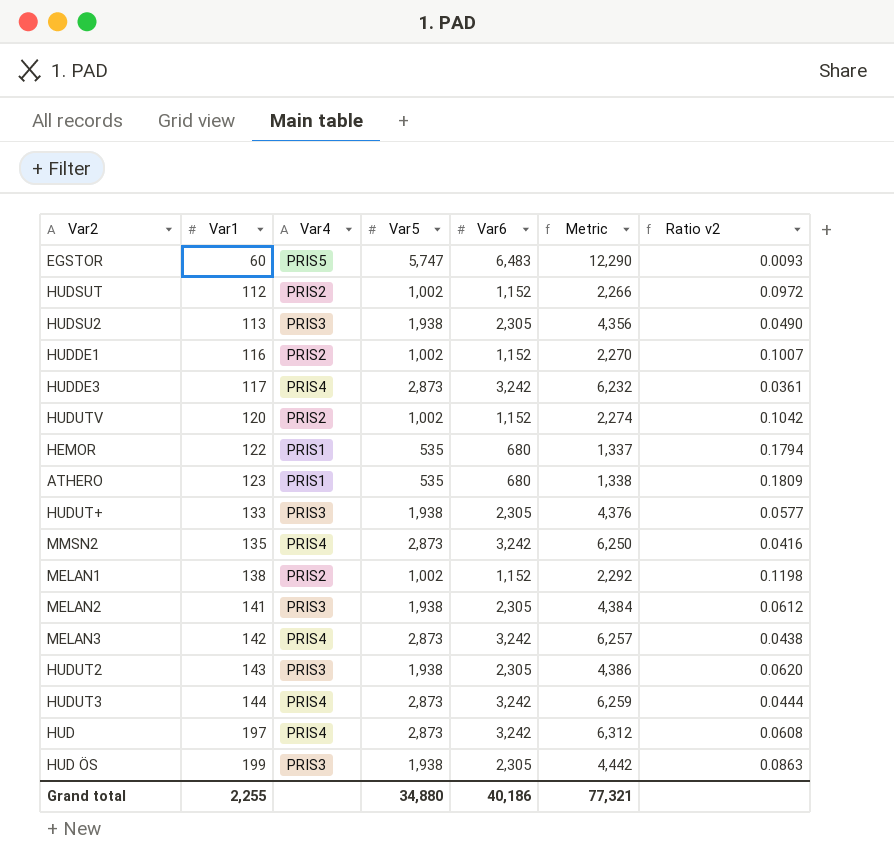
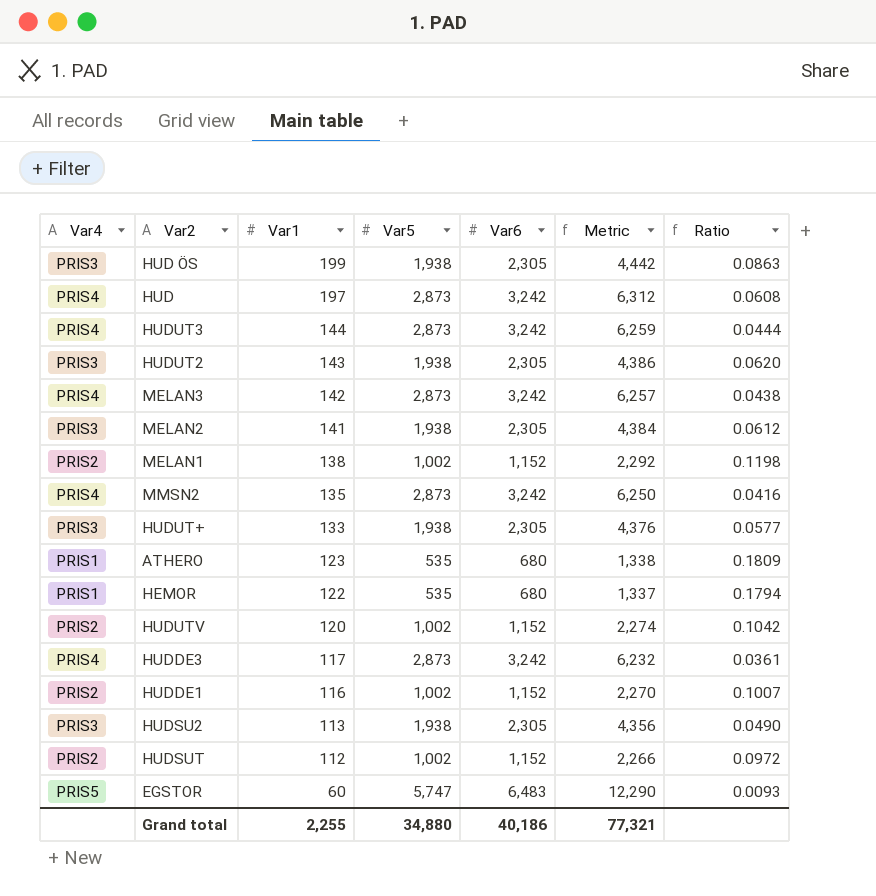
row order: Var1 ascending -> Var1 descending
column Var4 | position: 3 -> 1
column name: Ratio v2 -> Ratio

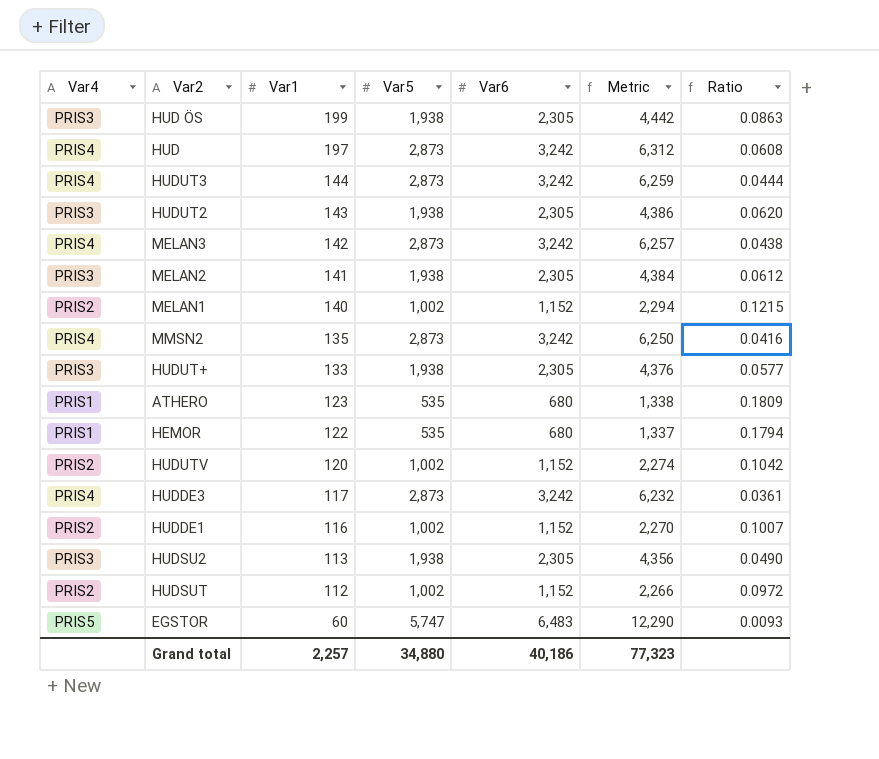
MELAN1 | Var1: 138 -> 140
MELAN1 | Metric: 2,292 -> 2,294
MELAN1 | Ratio: 0.1198 -> 0.1215
Grand total | Var1: 2,255 -> 2,257
Grand total | Metric: 77,321 -> 77,323

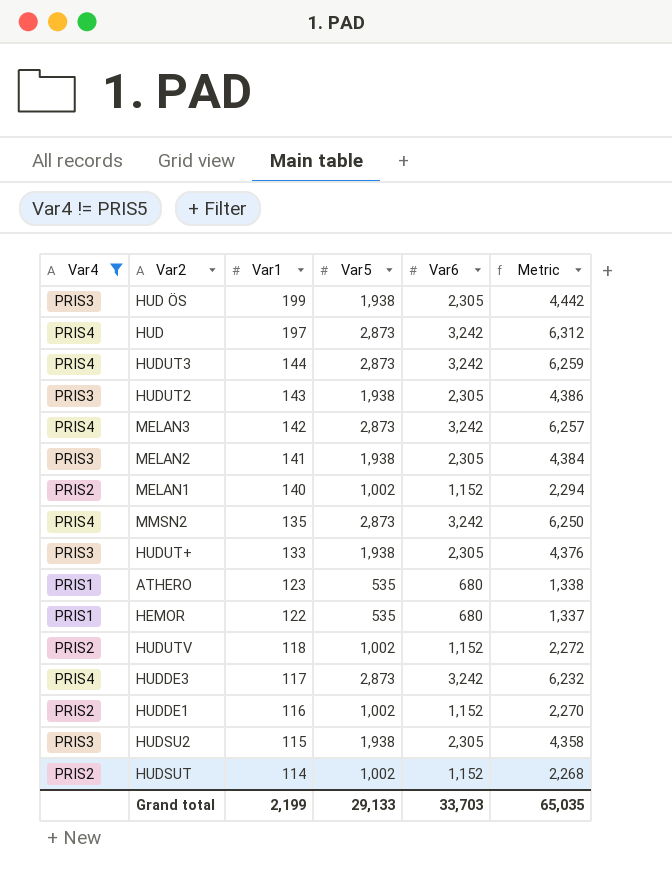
filter: none -> Var4 != PRIS5
column Ratio | formula: [Var1] / [Var6] -> none
HUDUTV | Var1: 120 -> 118
HUDUTV | Metric: 2,274 -> 2,272
HUDSU2 | Var1: 113 -> 115
HUDSU2 | Metric: 4,356 -> 4,358
HUDSUT | Var1: 112 -> 114
HUDSUT | Metric: 2,266 -> 2,268
Grand total | Var1: 2,257 -> 2,199
Grand total | Var5: 34,880 -> 29,133
Grand total | Var6: 40,186 -> 33,703
Grand total | Metric: 77,323 -> 65,035

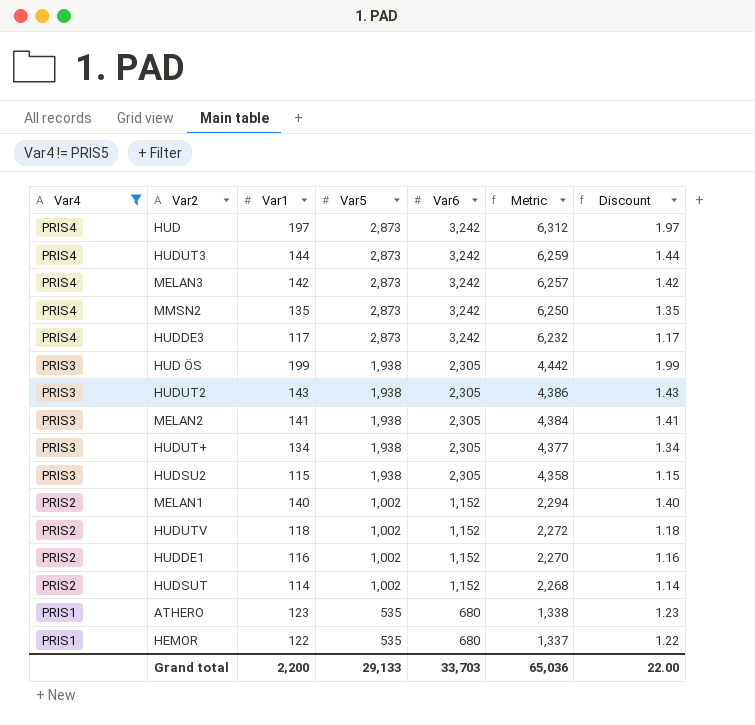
row order: Var1 descending -> Var4 descending
column Discount | formula: none -> [Var1] * 0.01
HUDUT+ | Var1: 133 -> 134
HUDUT+ | Metric: 4,376 -> 4,377
Grand total | Var1: 2,199 -> 2,200
Grand total | Metric: 65,035 -> 65,036

